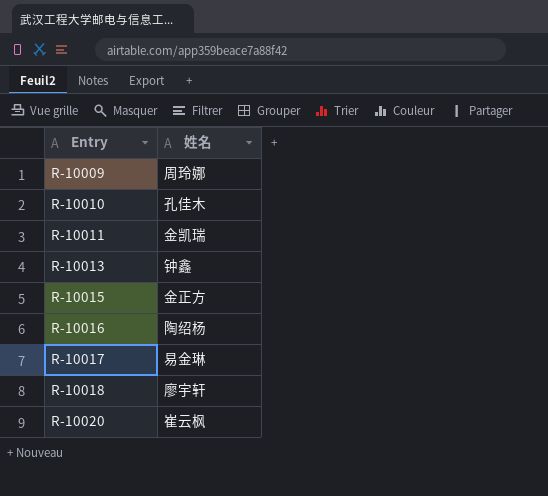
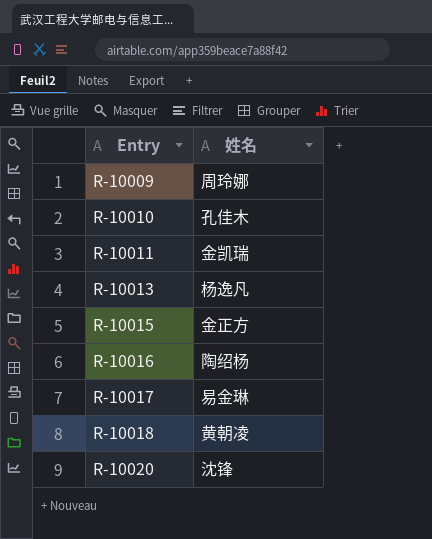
R-10013 | 姓名: 钟鑫 -> 杨逸凡
R-10018 | 姓名: 廖宇轩 -> 黄朝凌
R-10020 | 姓名: 崔云枫 -> 沈锋

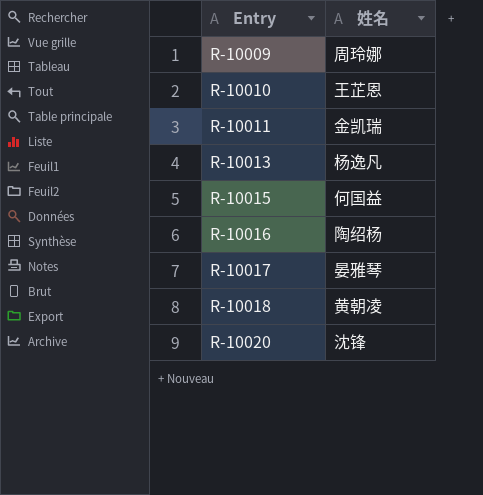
R-10010 | 姓名: 孔佳木 -> 王芷恩
R-10015 | 姓名: 金正方 -> 何国益
R-10017 | 姓名: 易金琳 -> 晏雅琴

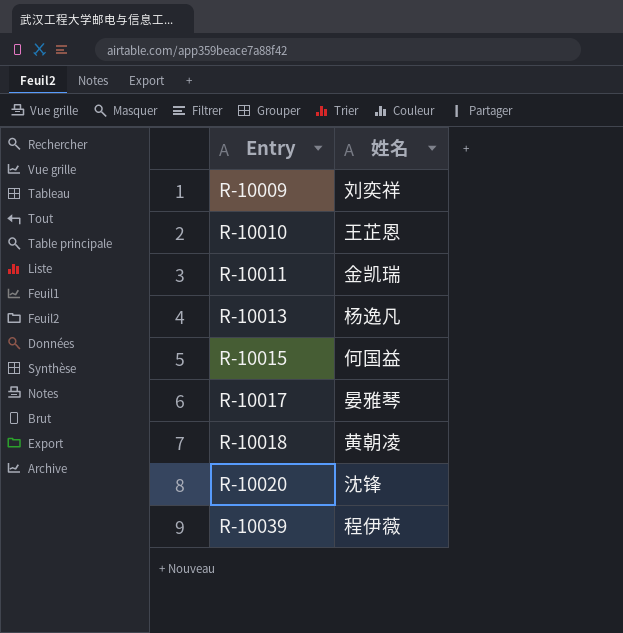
row R-10016: 陶绍杨 -> none
R-10009 | 姓名: 周玲娜 -> 刘奕祥
row R-10039: none -> 程伊薇

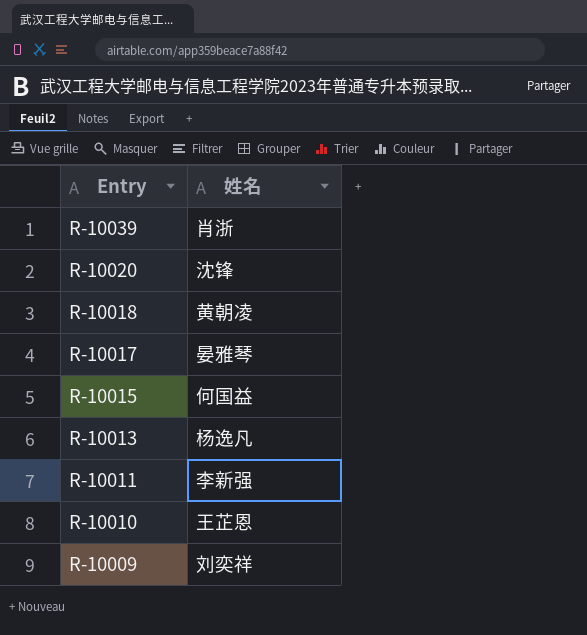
row order: Entry ascending -> Entry descending
R-10039 | 姓名: 程伊薇 -> 肖浙
R-10011 | 姓名: 金凯瑞 -> 李新强

